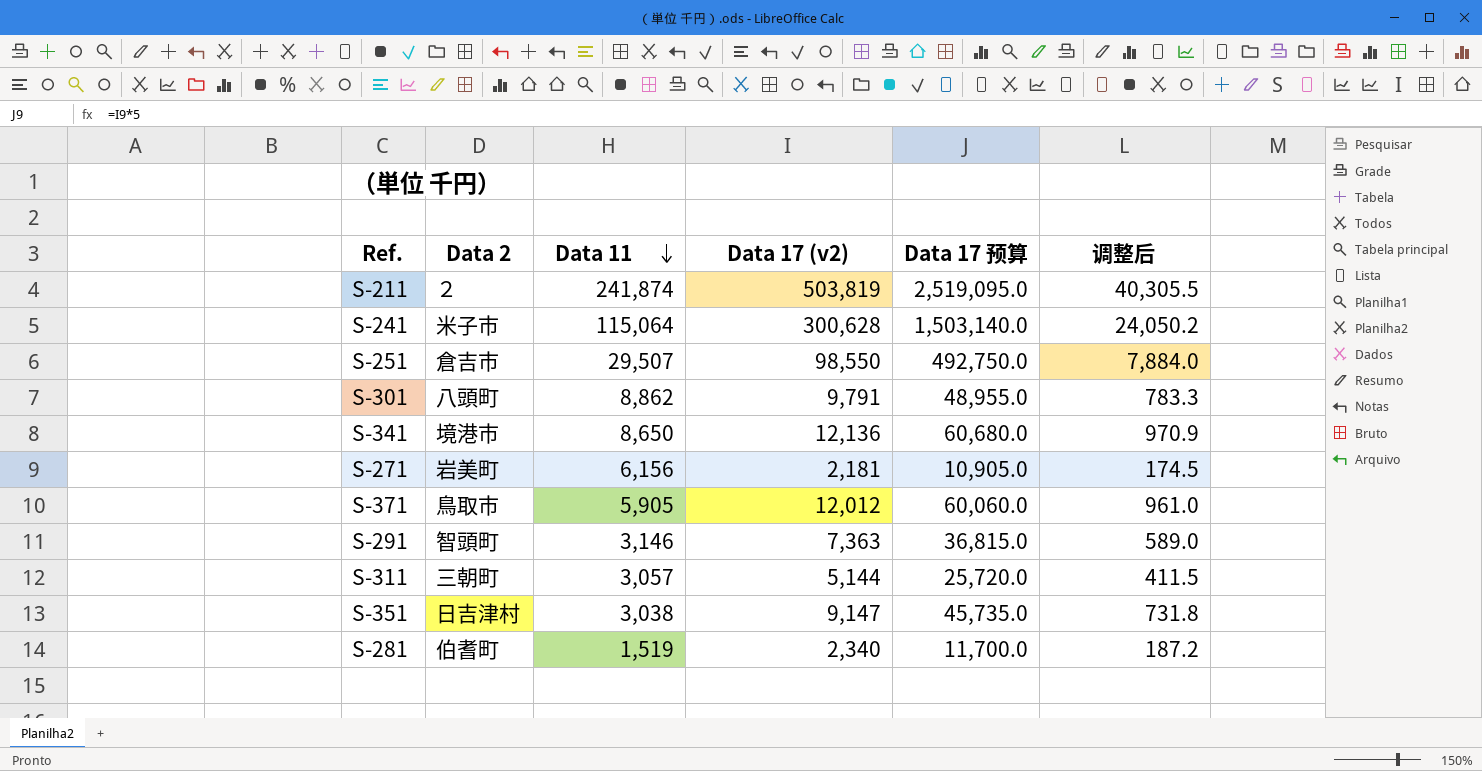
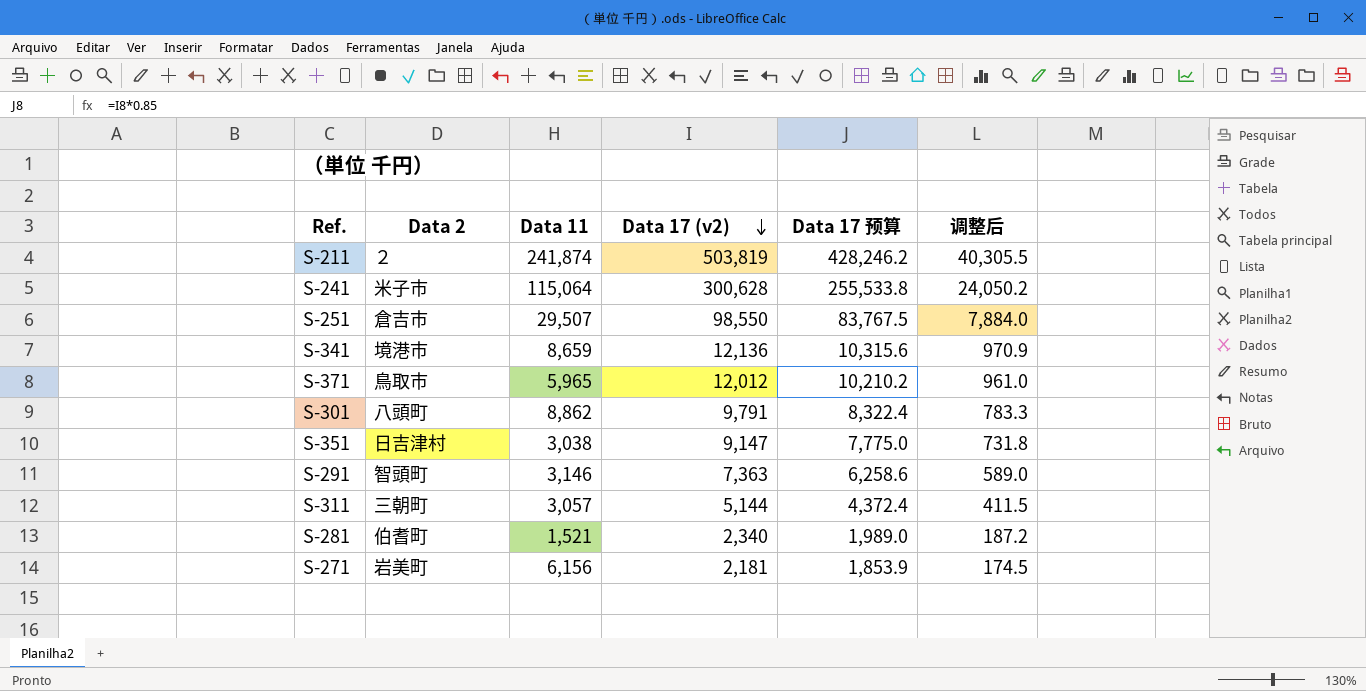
row order: Data 11 descending -> Data 17 (v2) descending
column Data 17 预算 | formula: [Data 17 (v2)] * 5 -> [Data 17 (v2)] * 0.85
S-341 | Data 11: 8,650 -> 8,659
S-371 | Data 11: 5,905 -> 5,965
S-281 | Data 11: 1,519 -> 1,521

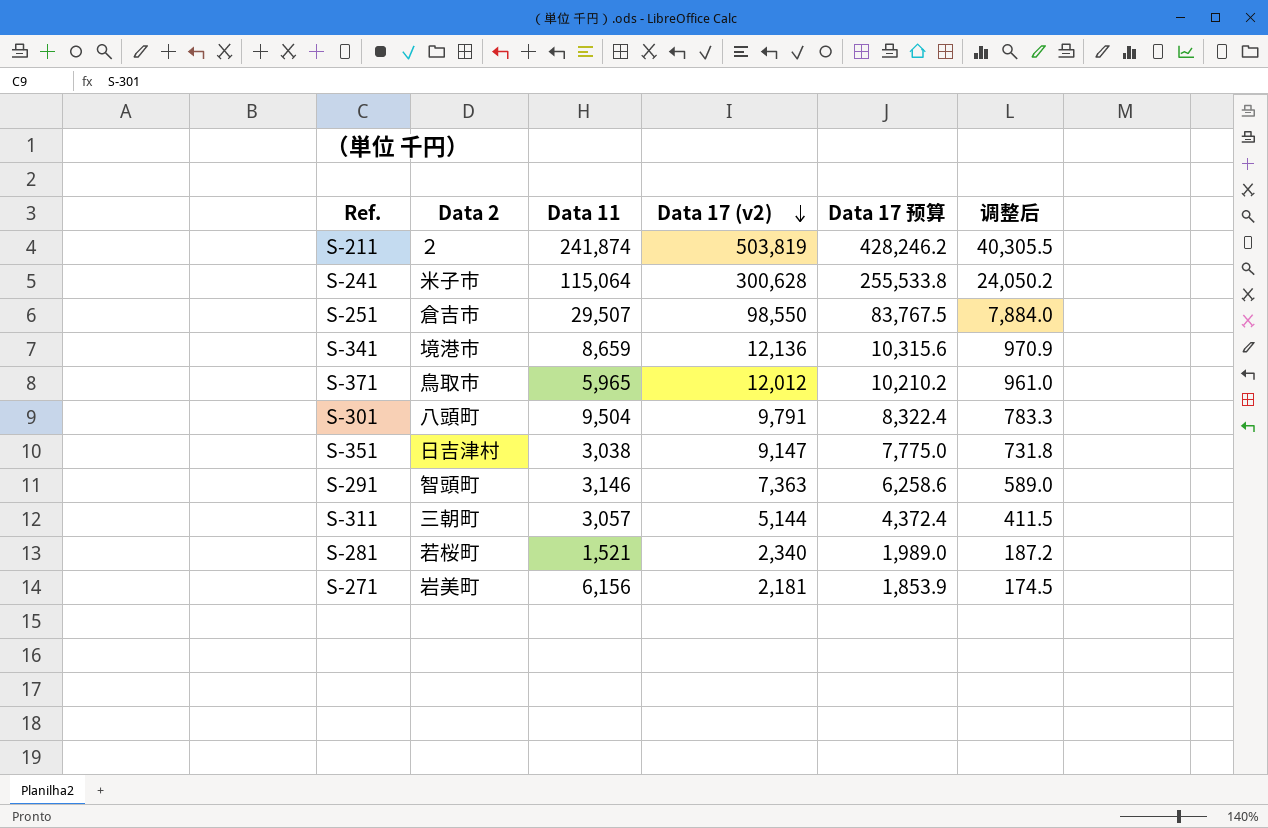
S-301 | Data 11: 8,862 -> 9,504
S-281 | Data 2: 伯耆町 -> 若桜町

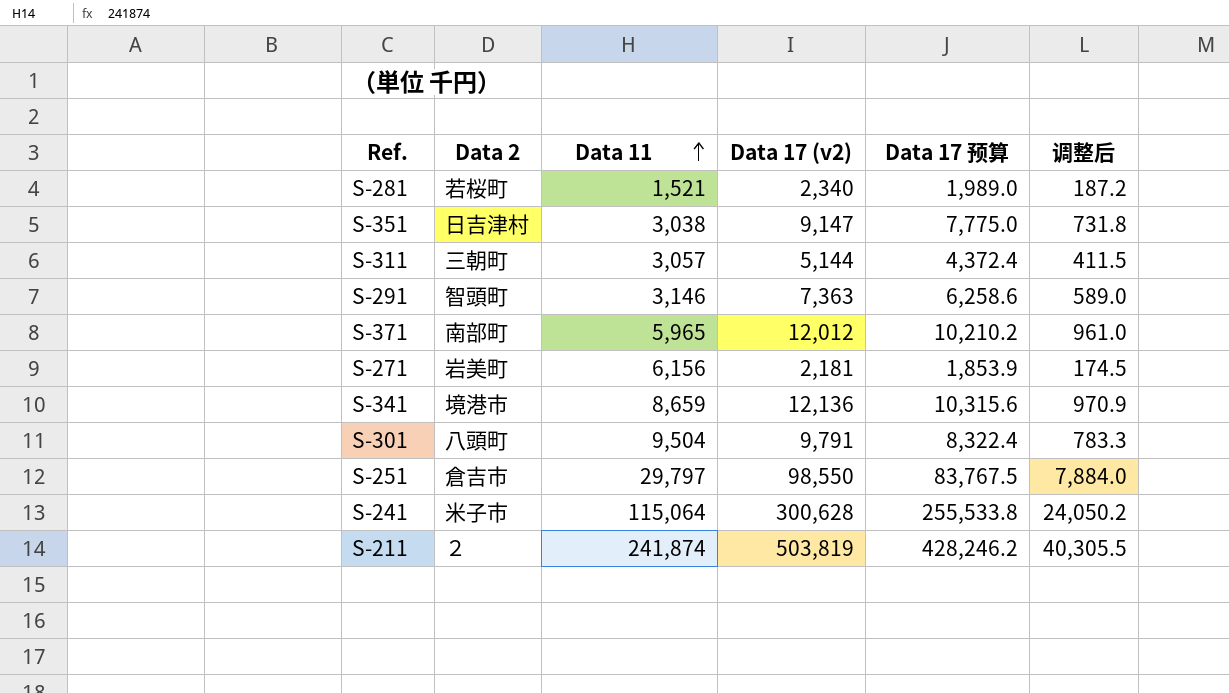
row order: Data 17 (v2) descending -> Data 11 ascending
S-371 | Data 2: 鳥取市 -> 南部町
S-251 | Data 11: 29,507 -> 29,797

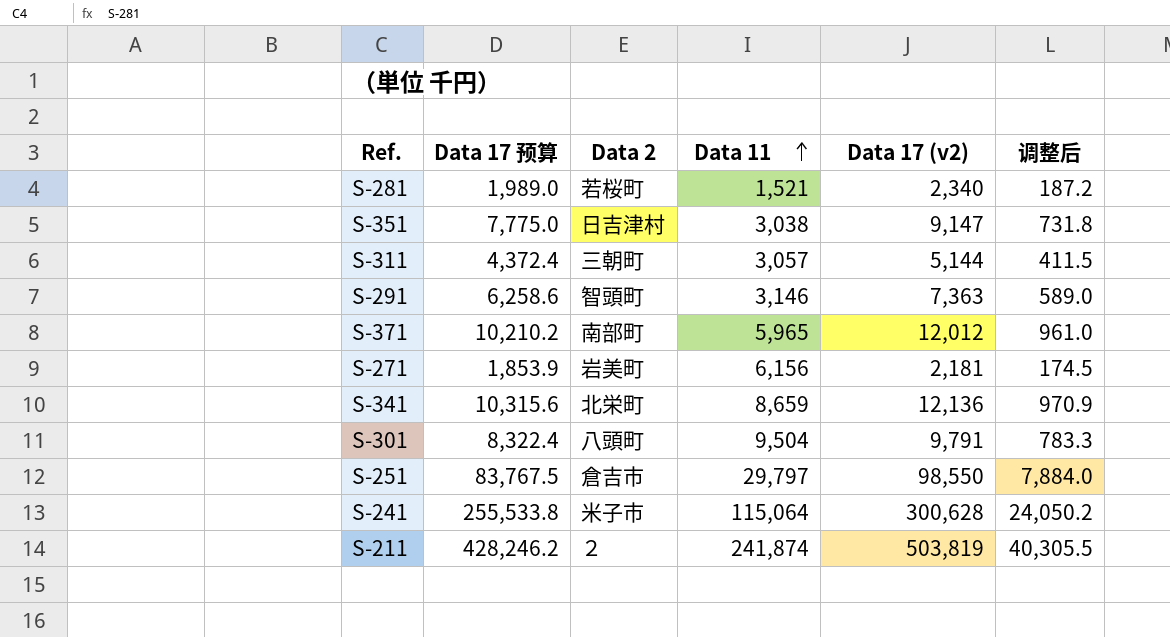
column Data 17 预算 | position: 5 -> 2
S-341 | Data 2: 境港市 -> 北栄町

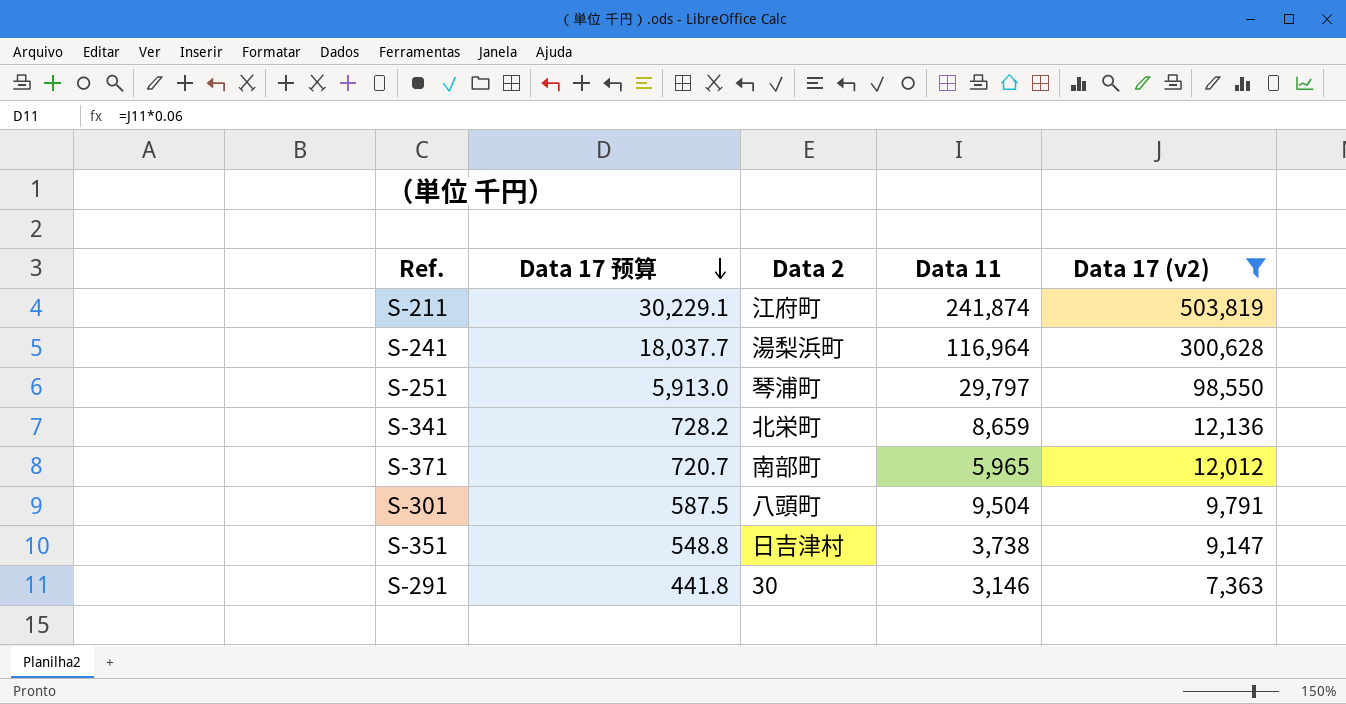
filter: none -> Data 17 (v2) >= 7,363
row order: Data 11 ascending -> Data 17 预算 descending
column 调整后 | formula: [Data 17 (v2)] * 0.08 -> none
column Data 17 预算 | formula: [Data 17 (v2)] * 0.85 -> [Data 17 (v2)] * 0.06
S-211 | Data 2: ２ -> 江府町
S-241 | Data 2: 米子市 -> 湯梨浜町
S-241 | Data 11: 115,064 -> 116,964
S-251 | Data 2: 倉吉市 -> 琴浦町
S-351 | Data 11: 3,038 -> 3,738
S-291 | Data 2: 智頭町 -> 30

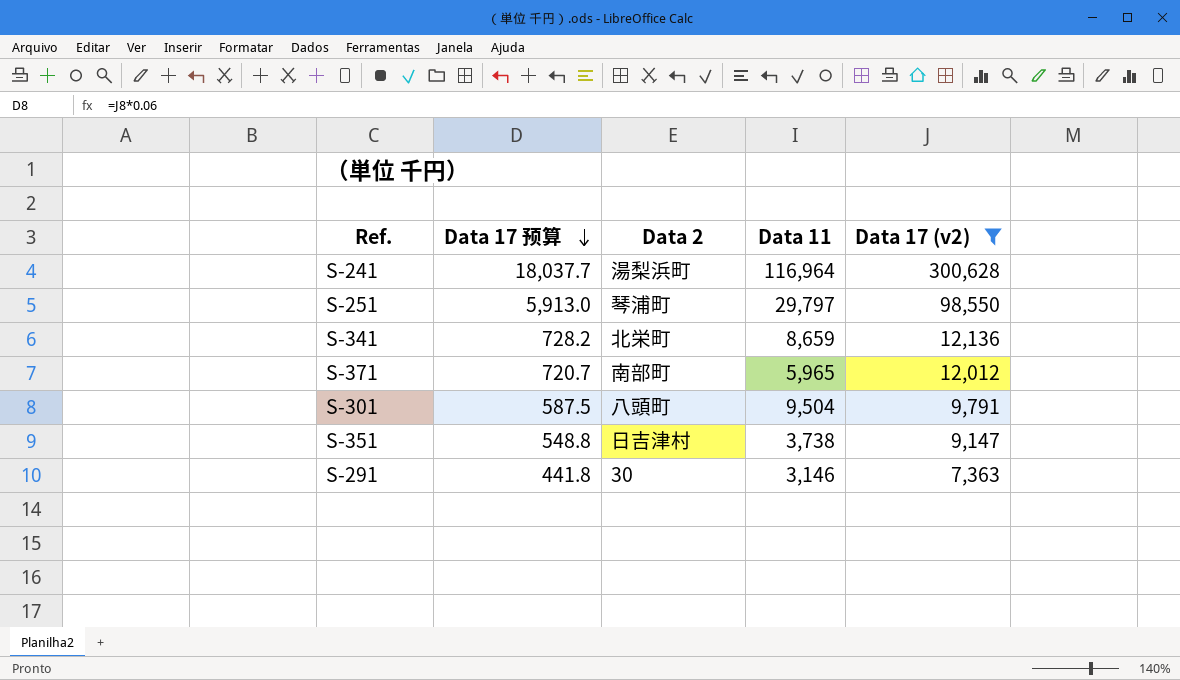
row S-211: 30,229.1 | 江府町 | 241,874 | 503,819 -> none

